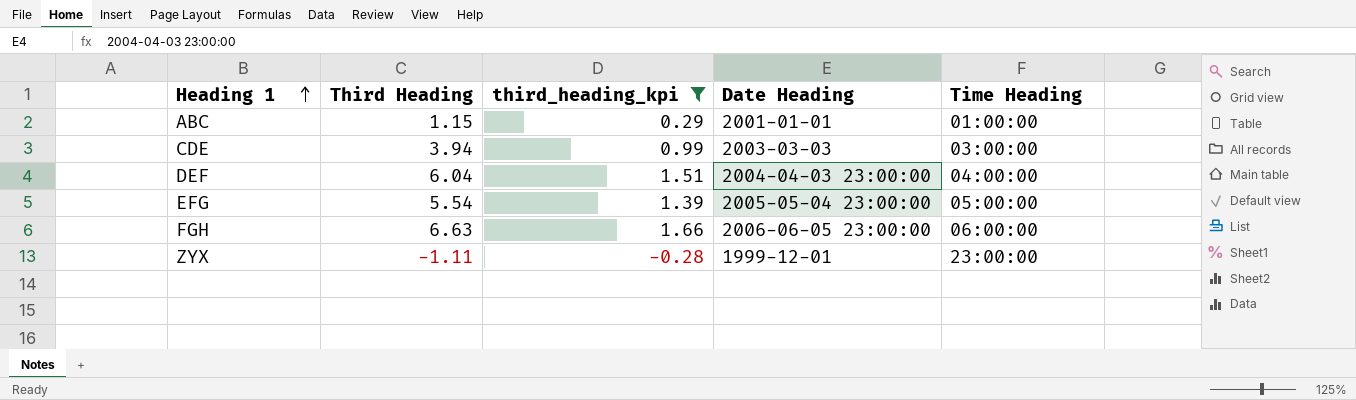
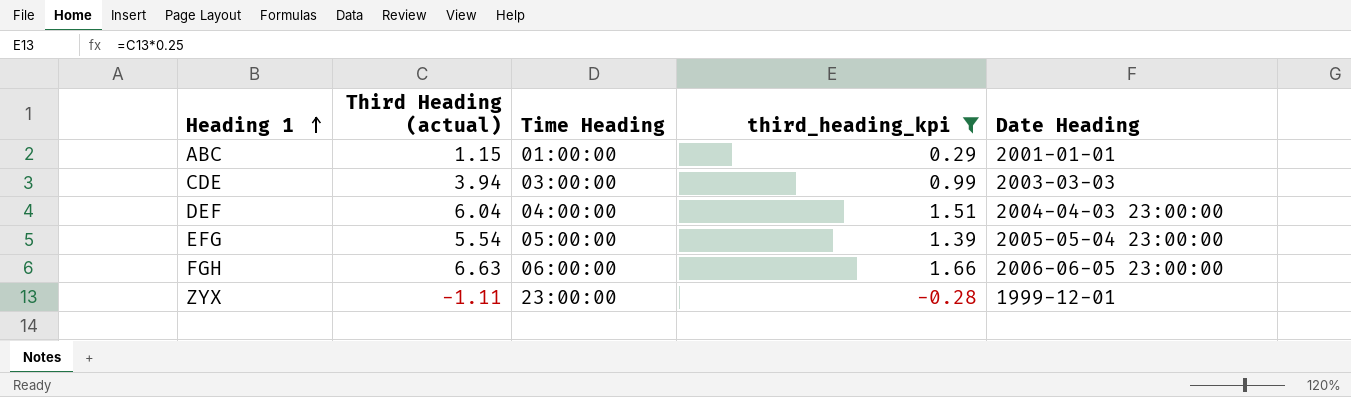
column name: Third Heading -> Third Heading (actual)
column Time Heading | position: 5 -> 3

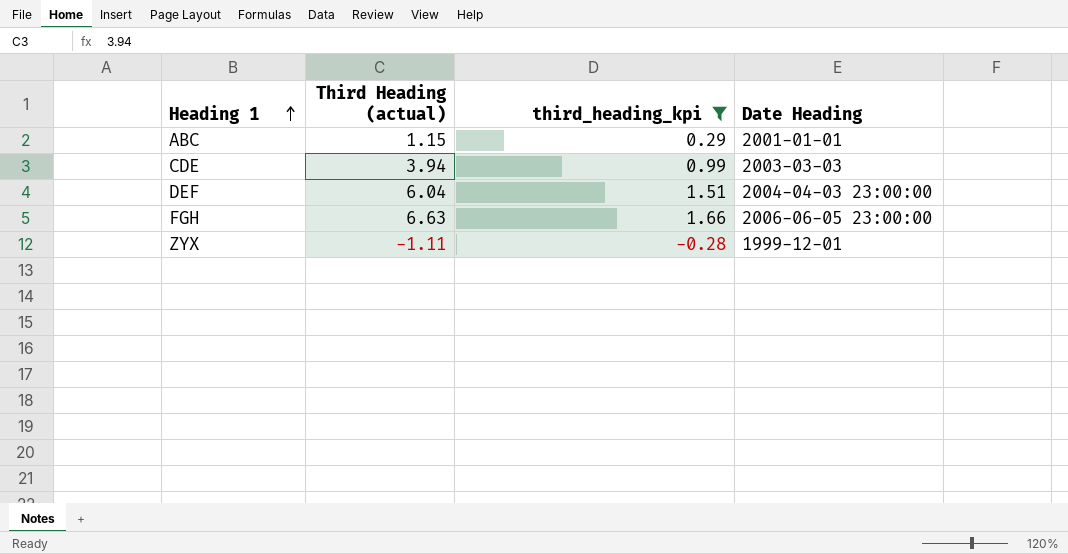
column Time Heading | position: 3 -> none
row EFG: 5.54 | 05:00:00 | 1.39 | 2005-05-04 23:00:00 -> none

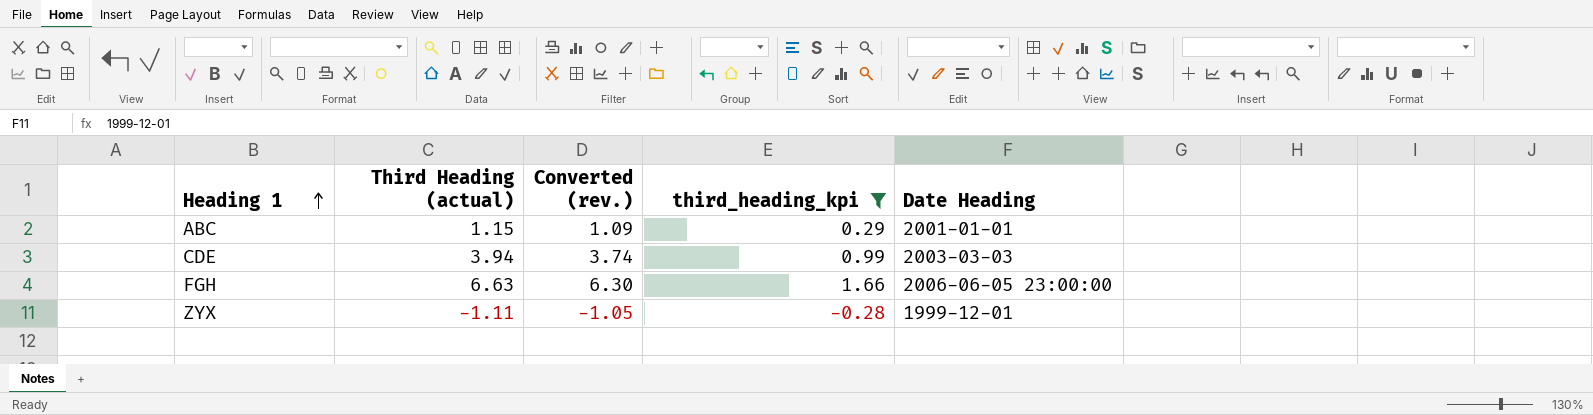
column Converted (rev.) | formula: none -> [Third Heading (actual)] * 0.95
row DEF: 6.04 | 1.51 | 2004-04-03 23:00:00 -> none

